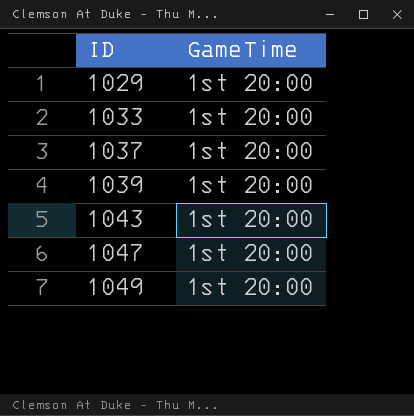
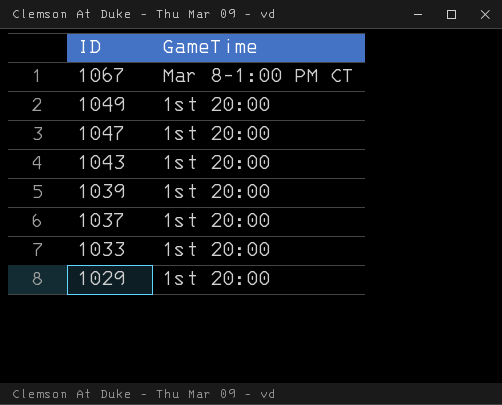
row order: ID ascending -> ID descending
row 1067: none -> Mar 8-1:00 PM CT

